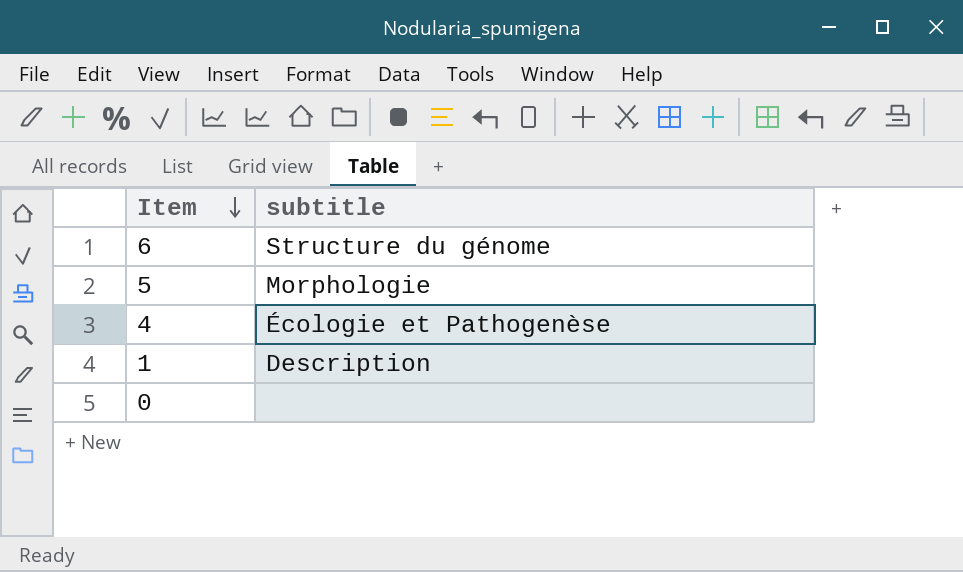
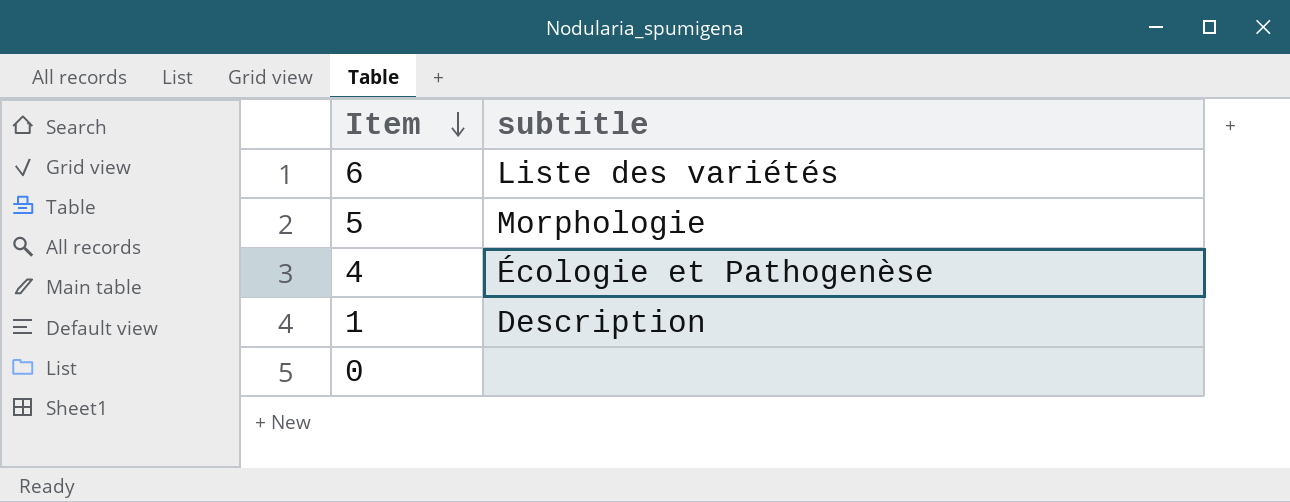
6 | subtitle: Structure du génome -> Liste des variétés

